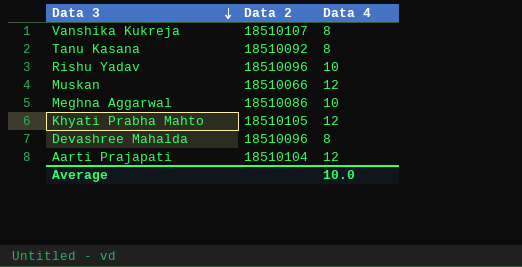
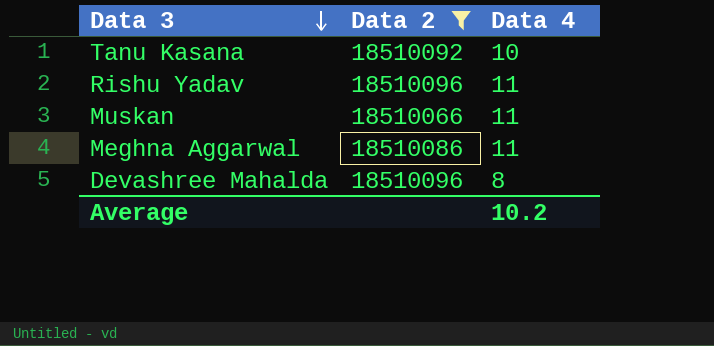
filter: none -> Data 2 <= 18510096
Tanu Kasana | Data 4: 8 -> 10
Rishu Yadav | Data 4: 10 -> 11
Muskan | Data 4: 12 -> 11
Meghna Aggarwal | Data 4: 10 -> 11
Average | Data 4: 10.0 -> 10.2

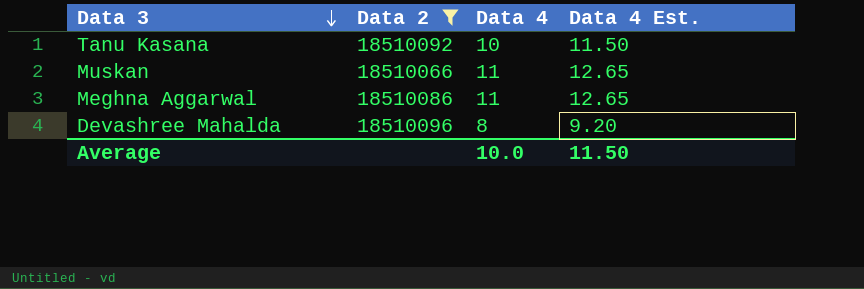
column Data 4 Est. | formula: none -> [Data 4] * 1.15
row Rishu Yadav: 18510096 | 11 -> none
Average | Data 4: 10.2 -> 10.0

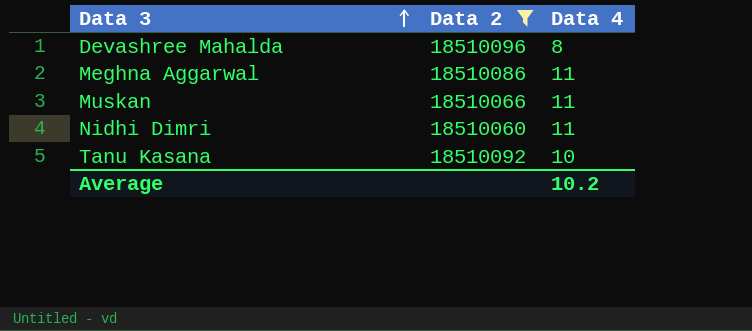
row order: Data 3 descending -> Data 3 ascending
column Data 4 Est. | formula: [Data 4] * 1.15 -> none
row Nidhi Dimri: none -> 18510060 | 11
Average | Data 4: 10.0 -> 10.2

